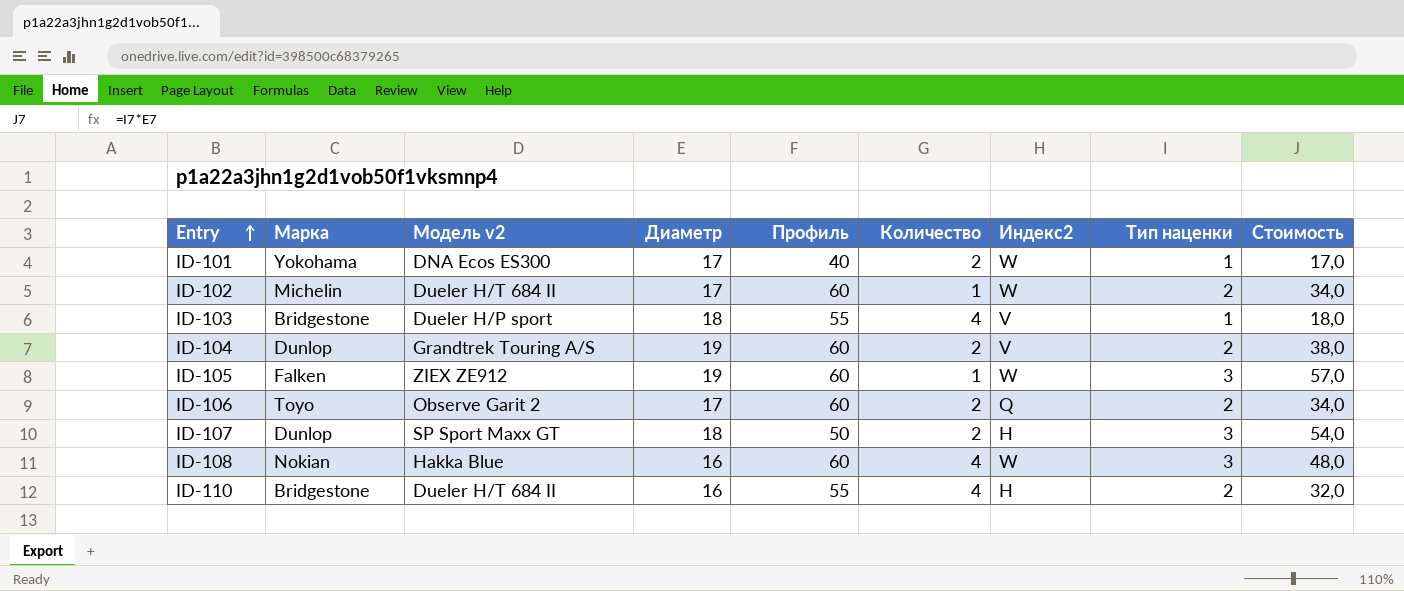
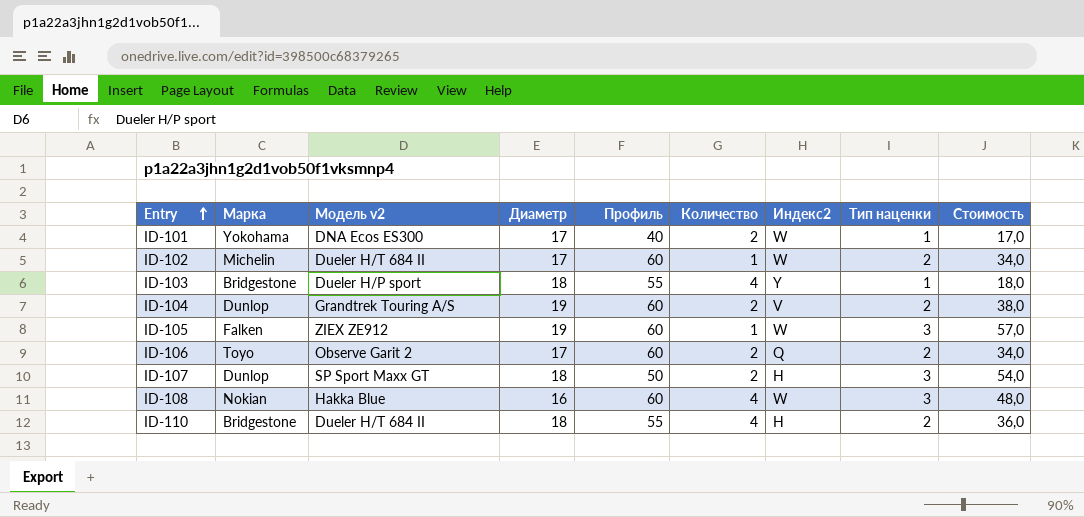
ID-103 | Индекс2: V -> Y
ID-110 | Диаметр: 16 -> 18
ID-110 | Стоимость: 32,0 -> 36,0

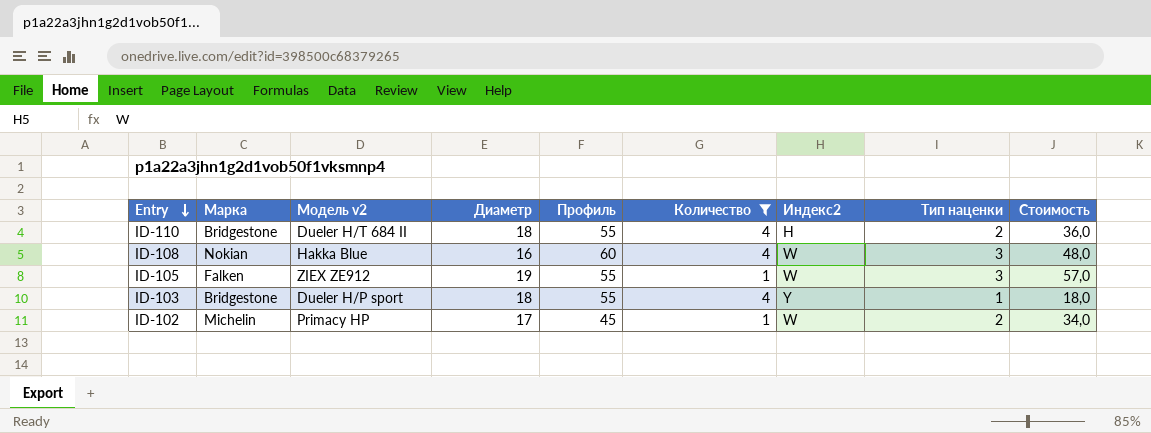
filter: none -> Количество != 2
row order: Entry ascending -> Entry descending
ID-105 | Профиль: 60 -> 55
ID-102 | Модель v2: Dueler H/T 684 II -> Primacy HP
ID-102 | Профиль: 60 -> 45

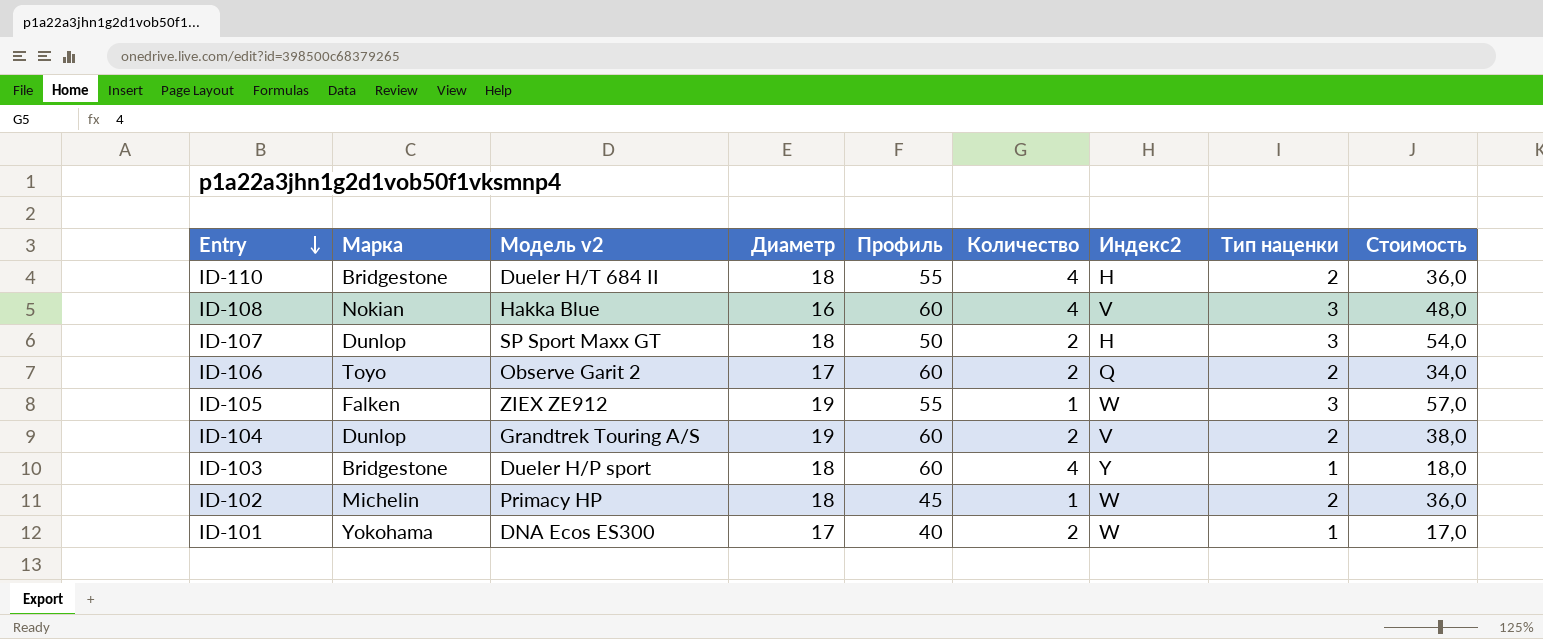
filter: Количество != 2 -> none
ID-108 | Индекс2: W -> V
ID-103 | Профиль: 55 -> 60
ID-102 | Диаметр: 17 -> 18
ID-102 | Стоимость: 34,0 -> 36,0

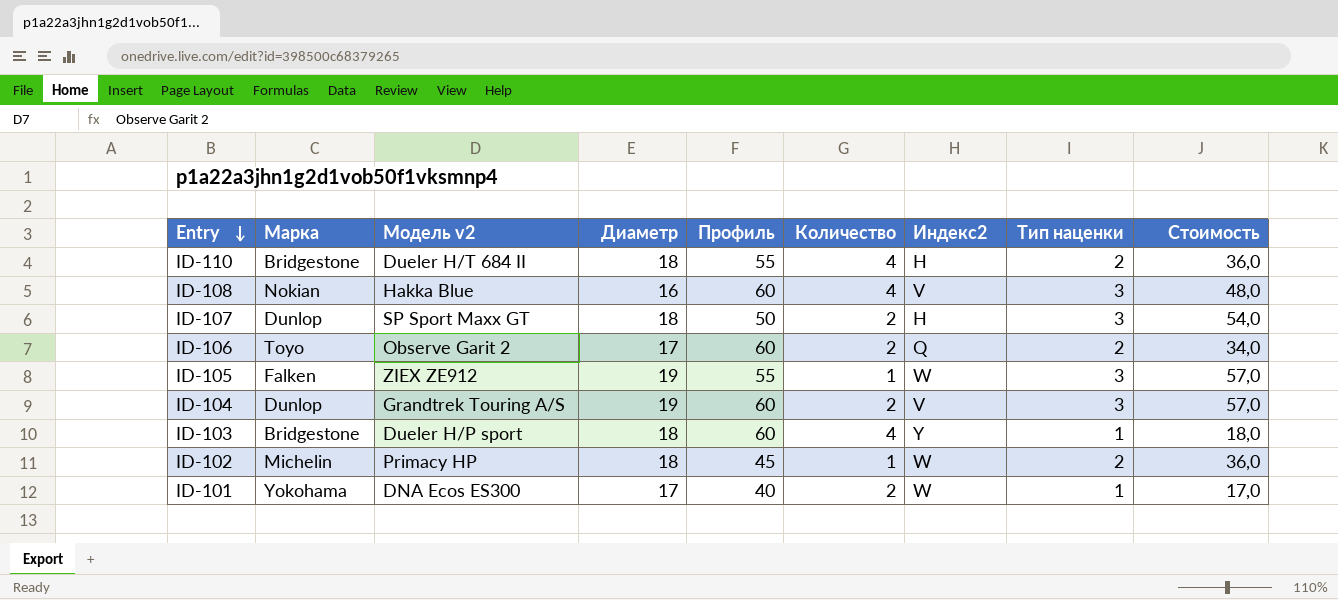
ID-104 | Тип наценки: 2 -> 3
ID-104 | Стоимость: 38,0 -> 57,0

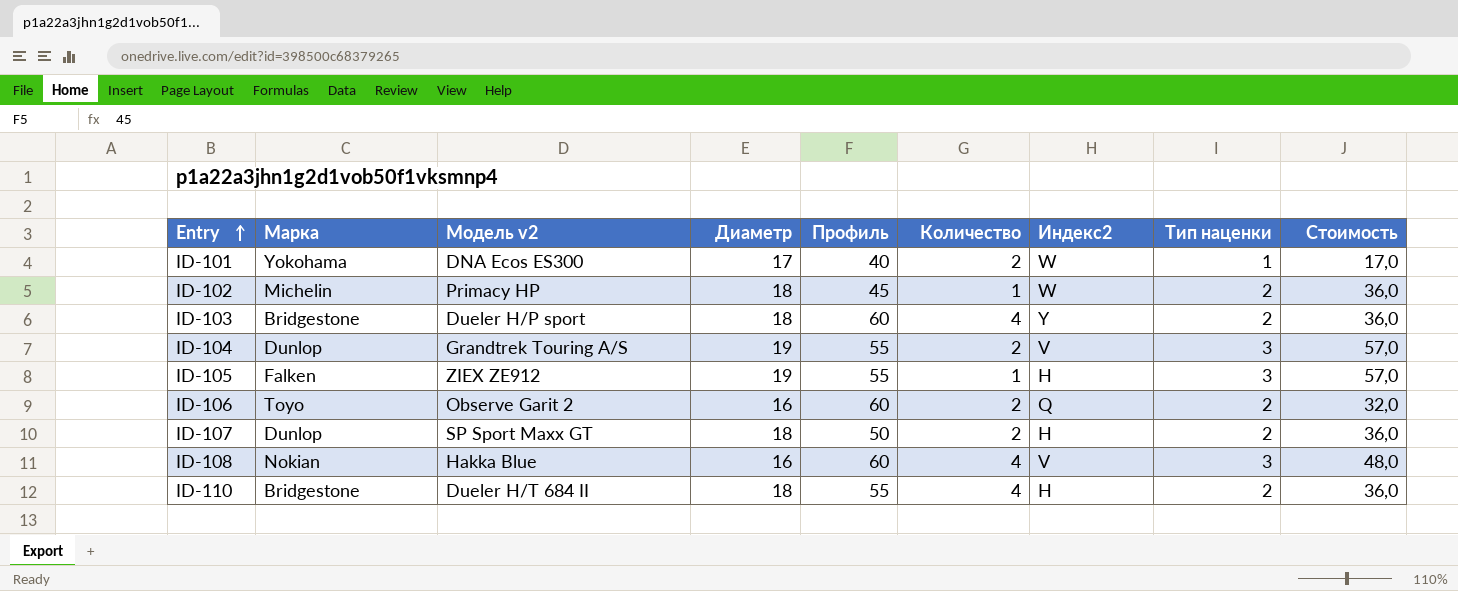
row order: Entry descending -> Entry ascending
ID-103 | Тип наценки: 1 -> 2
ID-103 | Стоимость: 18,0 -> 36,0
ID-104 | Профиль: 60 -> 55
ID-105 | Индекс2: W -> H
ID-106 | Диаметр: 17 -> 16
ID-106 | Стоимость: 34,0 -> 32,0
ID-107 | Тип наценки: 3 -> 2
ID-107 | Стоимость: 54,0 -> 36,0

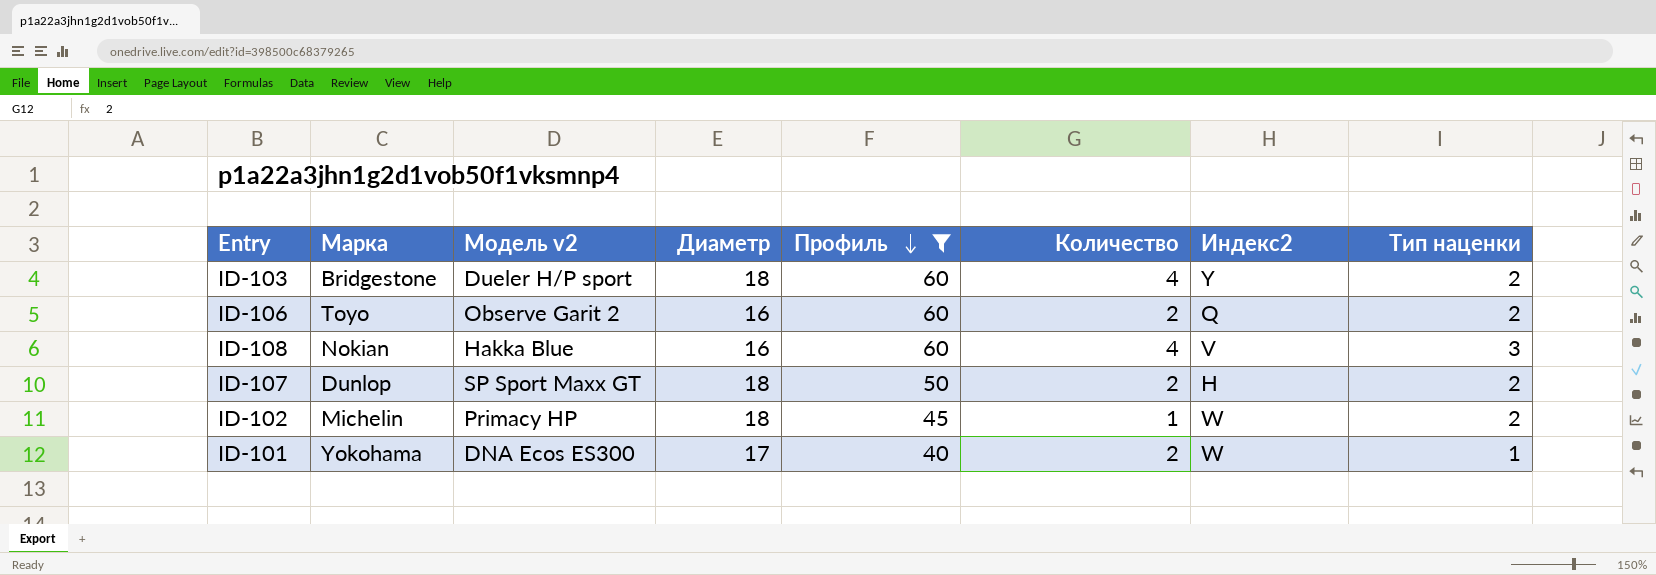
filter: none -> Профиль != 55
row order: Entry ascending -> Профиль descending
column Стоимость | formula: [Диаметр] * [Тип наценки] -> none

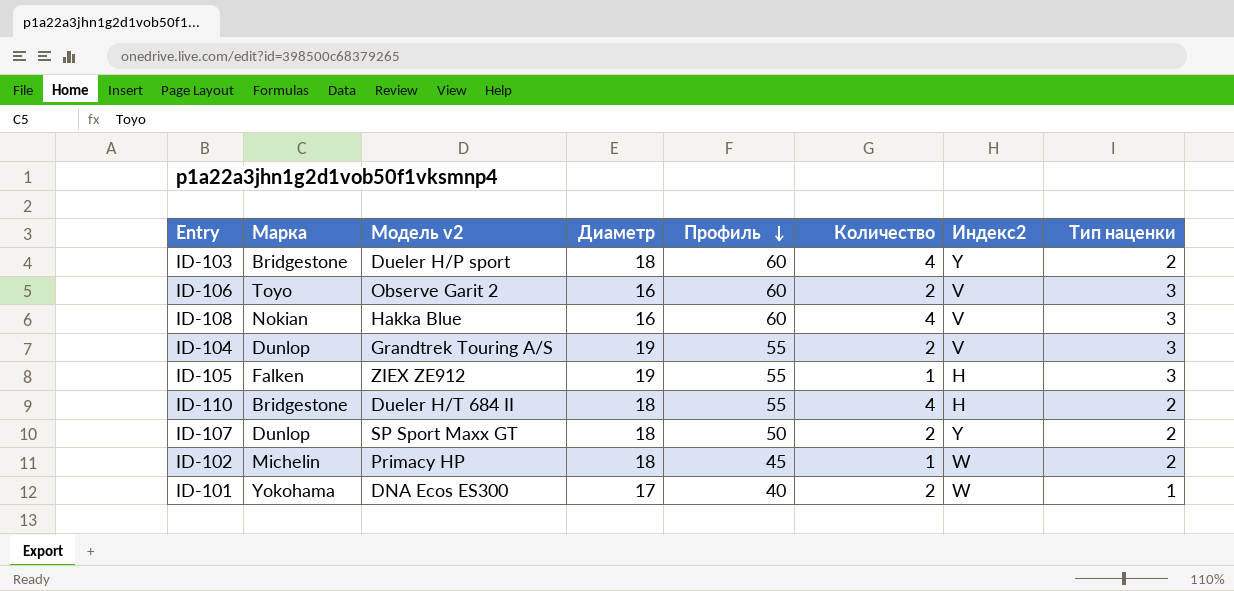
filter: Профиль != 55 -> none
ID-106 | Индекс2: Q -> V
ID-106 | Тип наценки: 2 -> 3
ID-107 | Индекс2: H -> Y

